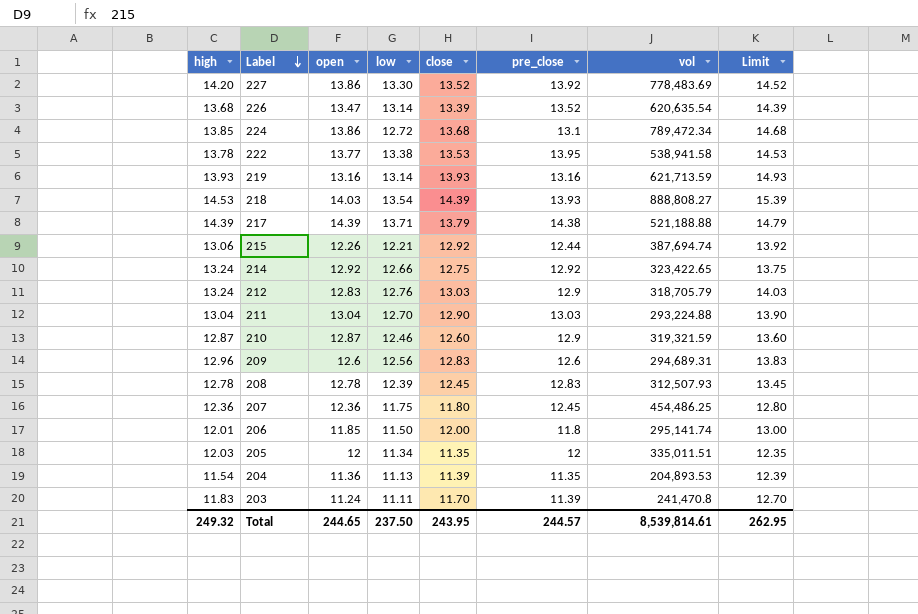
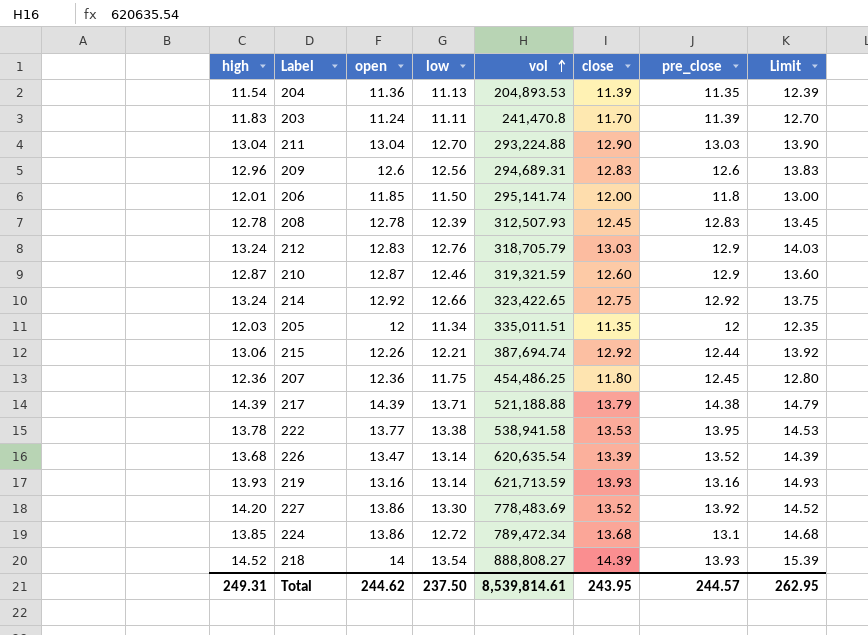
row order: Label descending -> vol ascending
column vol | position: 7 -> 5
218 | high: 14.53 -> 14.52
218 | open: 14.03 -> 14
Total | high: 249.32 -> 249.31
Total | open: 244.65 -> 244.62

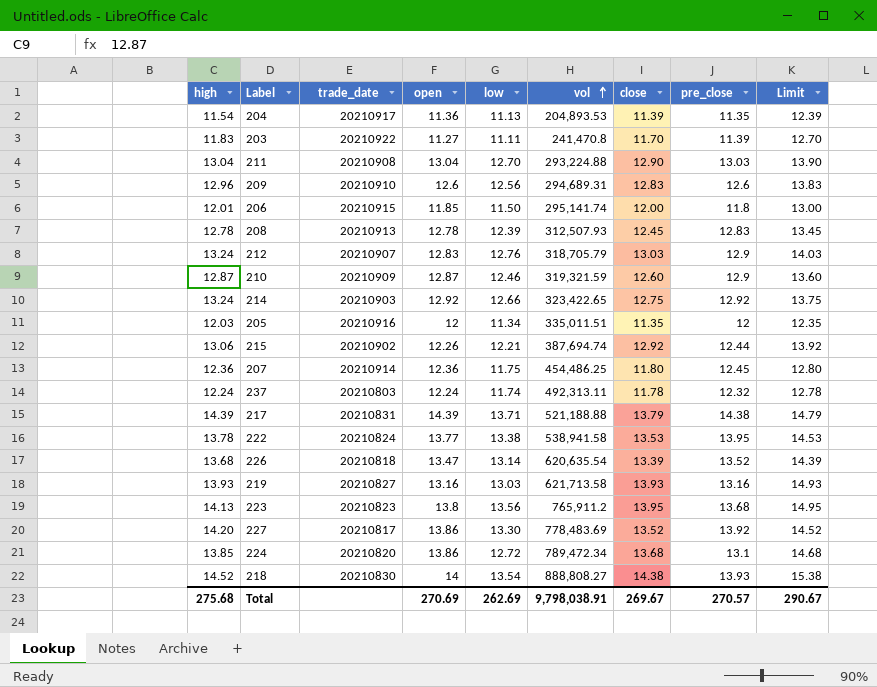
column trade_date | position: none -> 3
203 | open: 11.24 -> 11.27
row 237: none -> 12.24 | 20210803 | 12.24 | 11.74 | 492,313.11 | 11.78 | 12.32 | 12.78
219 | low: 13.14 -> 13.03
219 | vol: 621,713.59 -> 621,713.58
row 223: none -> 14.13 | 20210823 | 13.8 | 13.56 | 765,911.2 | 13.95 | 13.68 | 14.95
218 | close: 14.39 -> 14.38
218 | Limit: 15.39 -> 15.38
Total | high: 249.31 -> 275.68
Total | open: 244.62 -> 270.69
Total | low: 237.50 -> 262.69
Total | vol: 8,539,814.61 -> 9,798,038.91
Total | close: 243.95 -> 269.67
Total | pre_close: 244.57 -> 270.57
Total | Limit: 262.95 -> 290.67

